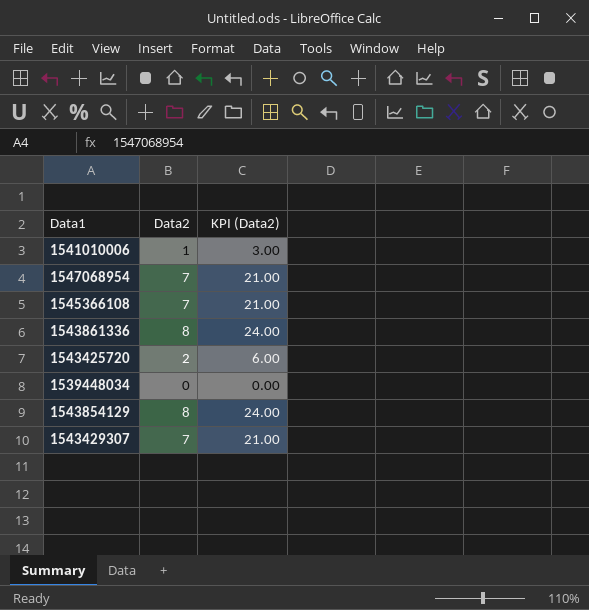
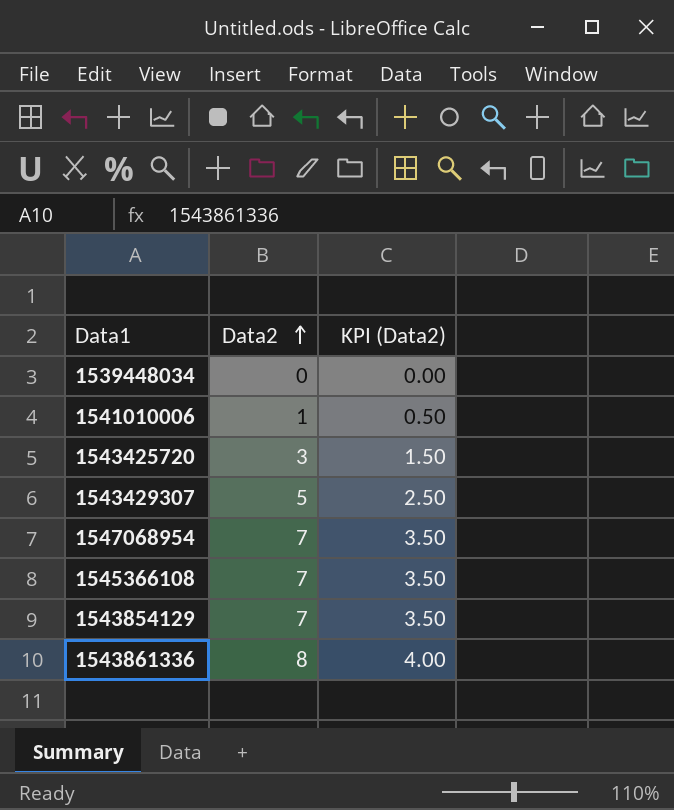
row order: none -> Data2 ascending
column KPI (Data2) | formula: [Data2] * 3 -> [Data2] * 0.5
1543425720 | Data2: 2 -> 3
1543429307 | Data2: 7 -> 5
1543854129 | Data2: 8 -> 7

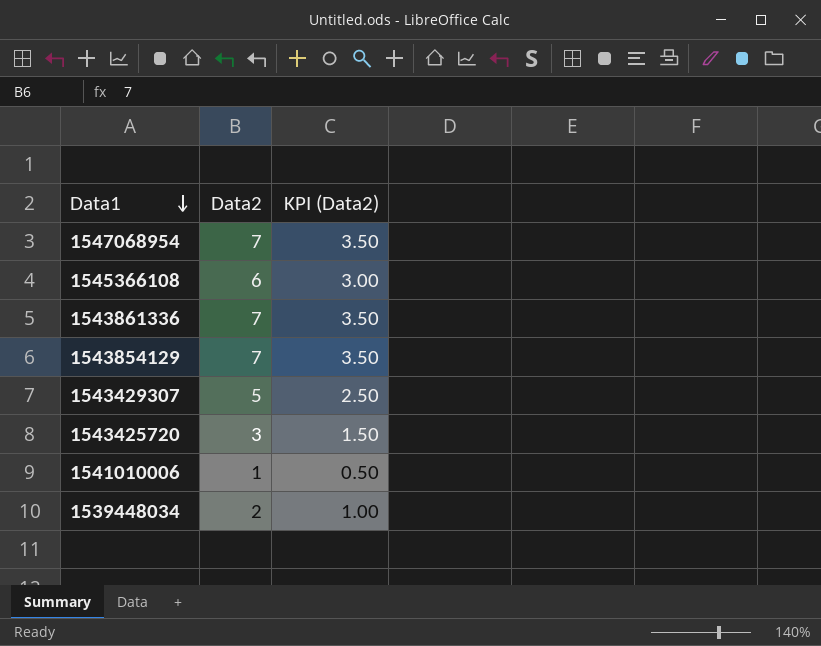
row order: Data2 ascending -> Data1 descending
1545366108 | Data2: 7 -> 6
1545366108 | KPI (Data2): 3.50 -> 3.00
1543861336 | Data2: 8 -> 7
1543861336 | KPI (Data2): 4.00 -> 3.50
1539448034 | Data2: 0 -> 2
1539448034 | KPI (Data2): 0.00 -> 1.00

